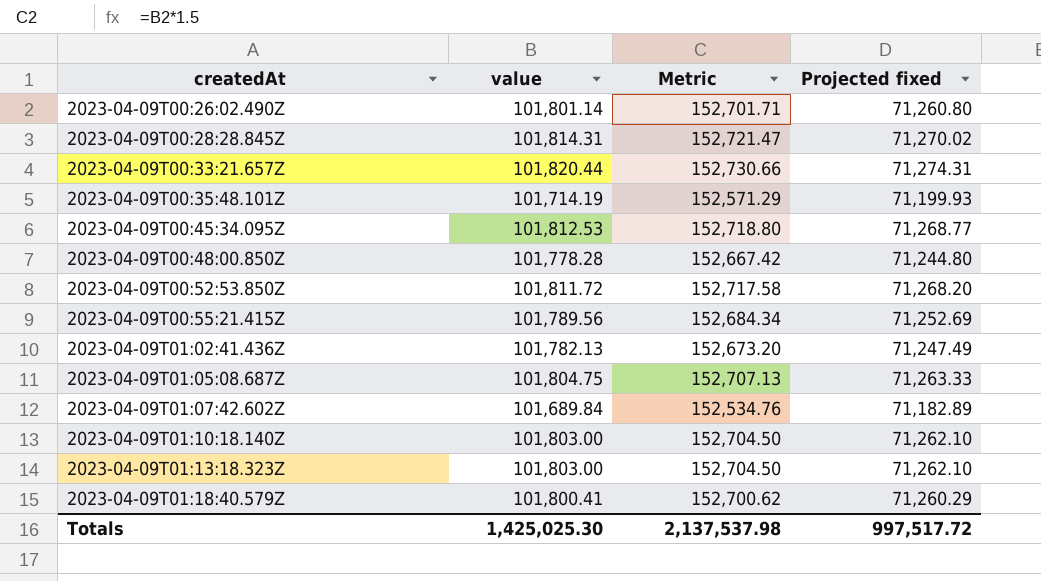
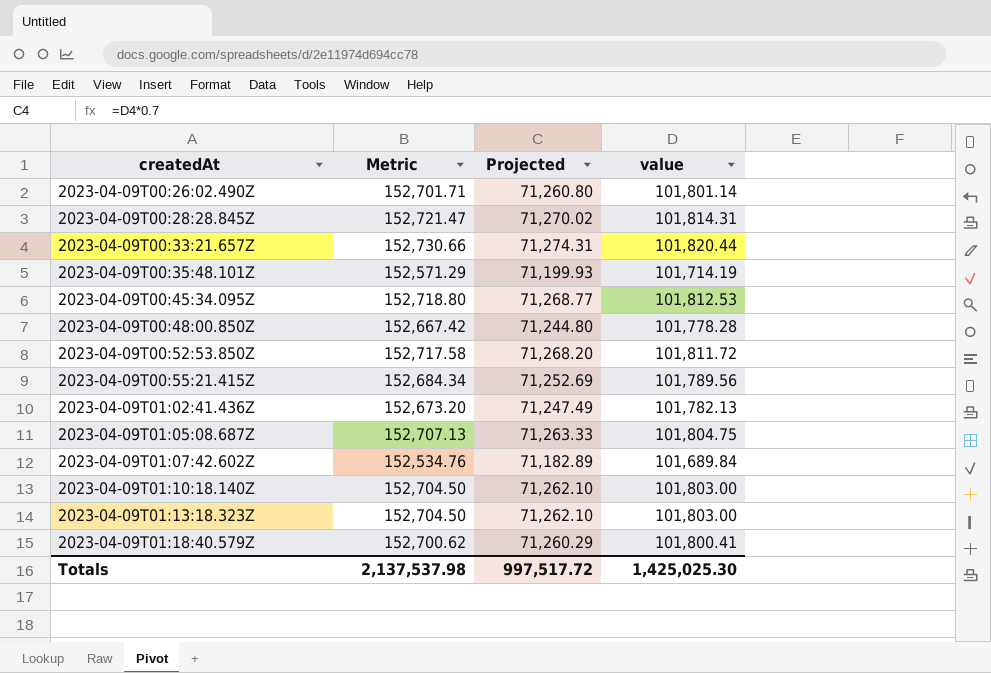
column name: Projected fixed -> Projected
column value | position: 2 -> 4

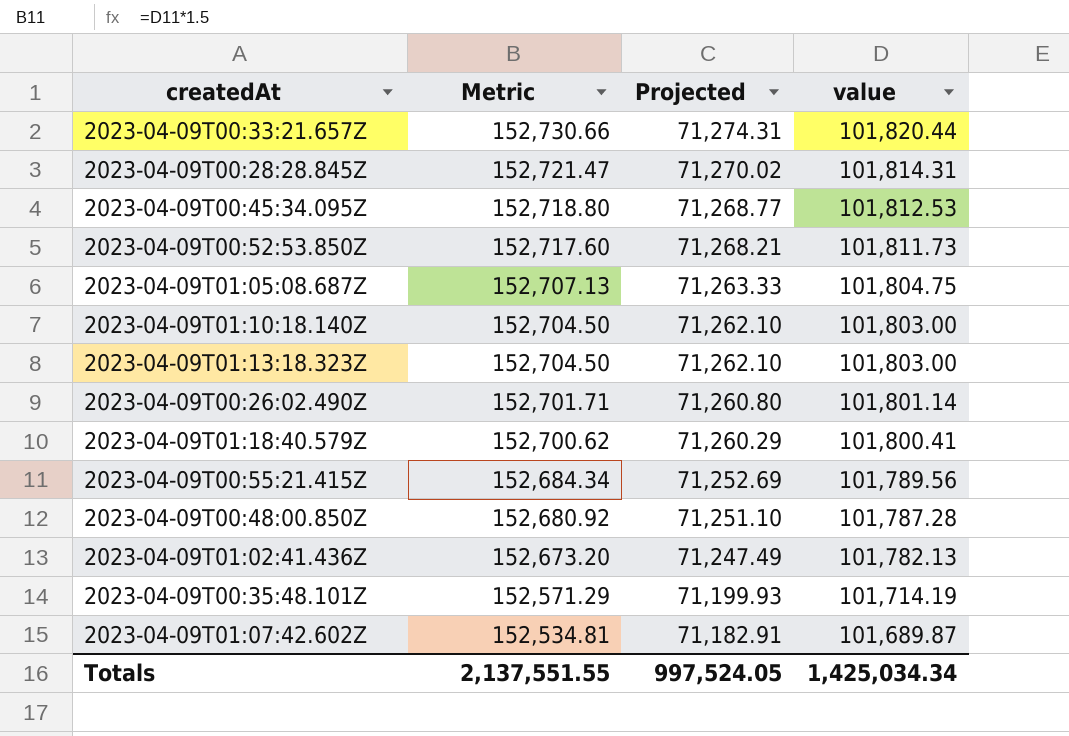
row order: createdAt ascending -> Metric descending
2023-04-09T00:52:53.850Z | Metric: 152,717.58 -> 152,717.60
2023-04-09T00:52:53.850Z | Projected: 71,268.20 -> 71,268.21
2023-04-09T00:52:53.850Z | value: 101,811.72 -> 101,811.73
2023-04-09T00:48:00.850Z | Metric: 152,667.42 -> 152,680.92
2023-04-09T00:48:00.850Z | Projected: 71,244.80 -> 71,251.10
2023-04-09T00:48:00.850Z | value: 101,778.28 -> 101,787.28
2023-04-09T01:07:42.602Z | Metric: 152,534.76 -> 152,534.81
2023-04-09T01:07:42.602Z | Projected: 71,182.89 -> 71,182.91
2023-04-09T01:07:42.602Z | value: 101,689.84 -> 101,689.87
Totals | Metric: 2,137,537.98 -> 2,137,551.55
Totals | Projected: 997,517.72 -> 997,524.05
Totals | value: 1,425,025.30 -> 1,425,034.34

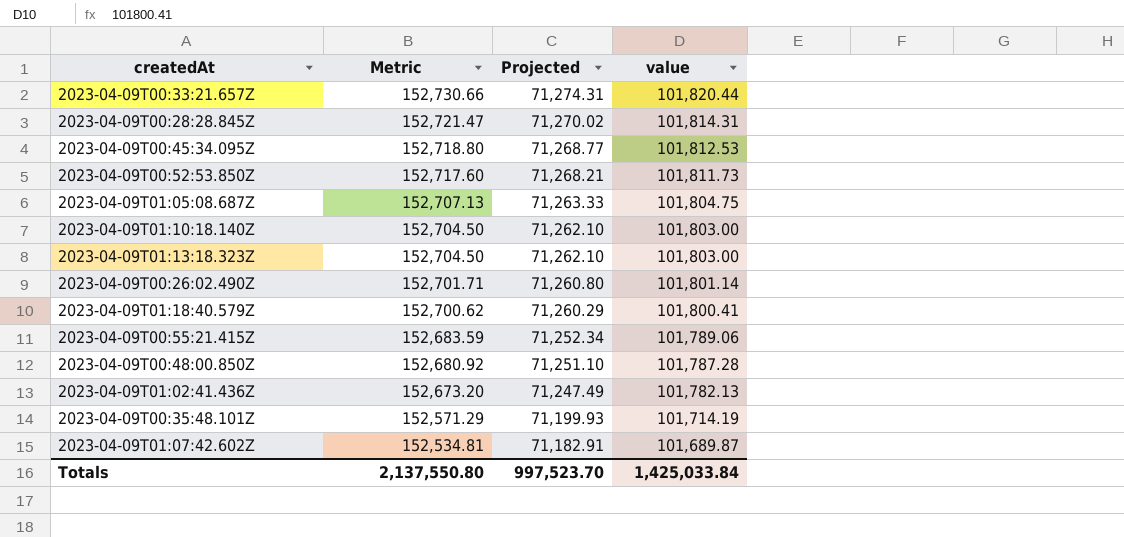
2023-04-09T00:55:21.415Z | Metric: 152,684.34 -> 152,683.59
2023-04-09T00:55:21.415Z | Projected: 71,252.69 -> 71,252.34
2023-04-09T00:55:21.415Z | value: 101,789.56 -> 101,789.06
Totals | Metric: 2,137,551.55 -> 2,137,550.80
Totals | Projected: 997,524.05 -> 997,523.70
Totals | value: 1,425,034.34 -> 1,425,033.84

